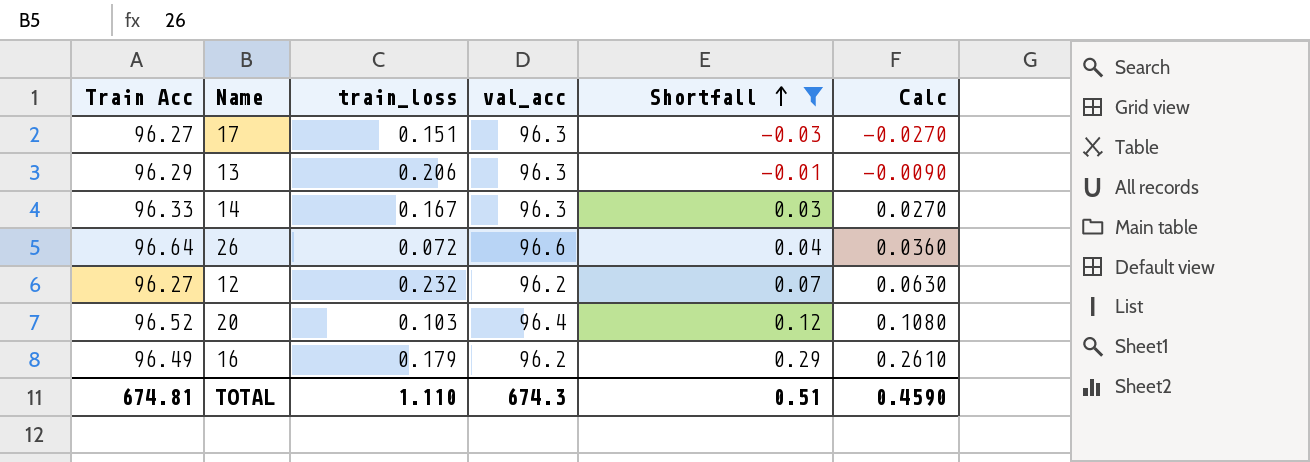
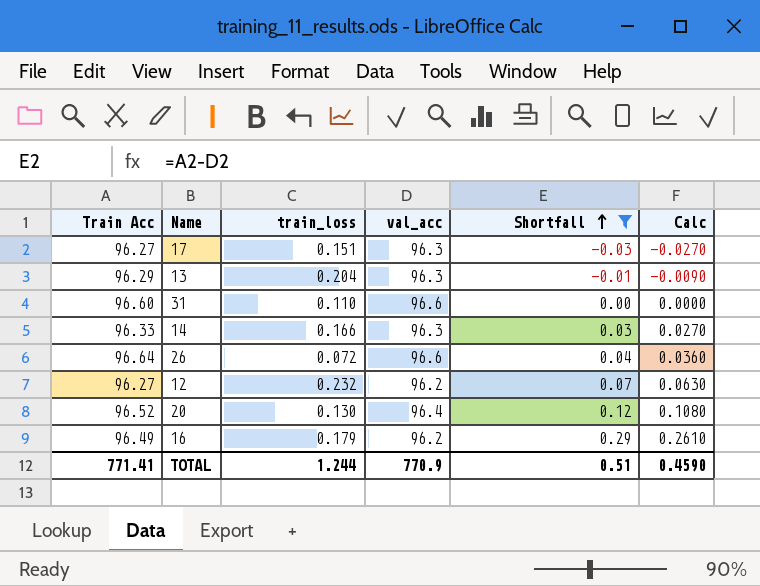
13 | train_loss: 0.206 -> 0.204
row 31: none -> 96.60 | 0.110 | 96.6 | 0.00 | 0.0000
14 | train_loss: 0.167 -> 0.166
20 | train_loss: 0.103 -> 0.130
TOTAL | Train Acc: 674.81 -> 771.41
TOTAL | train_loss: 1.110 -> 1.244
TOTAL | val_acc: 674.3 -> 770.9

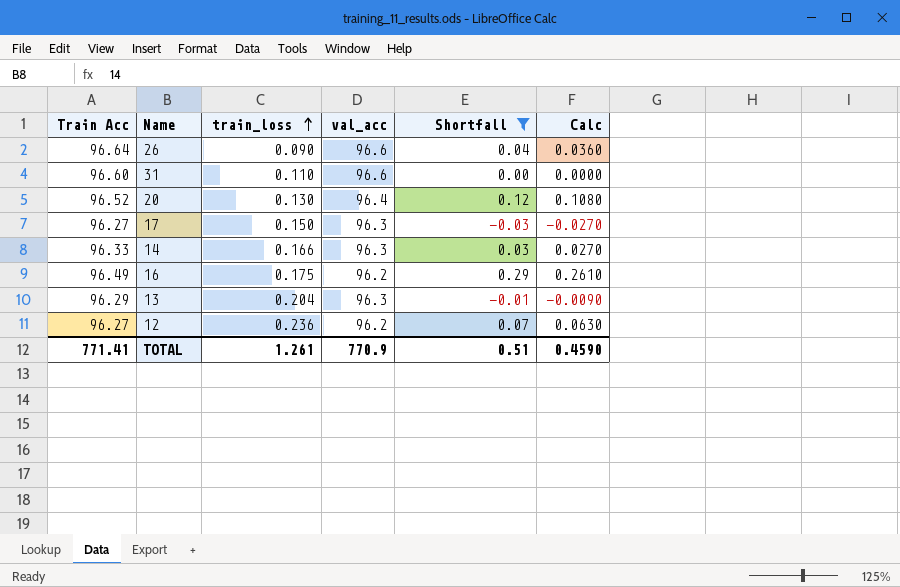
row order: Shortfall ascending -> train_loss ascending
26 | train_loss: 0.072 -> 0.090
17 | train_loss: 0.151 -> 0.150
16 | train_loss: 0.179 -> 0.175
12 | train_loss: 0.232 -> 0.236
TOTAL | train_loss: 1.244 -> 1.261

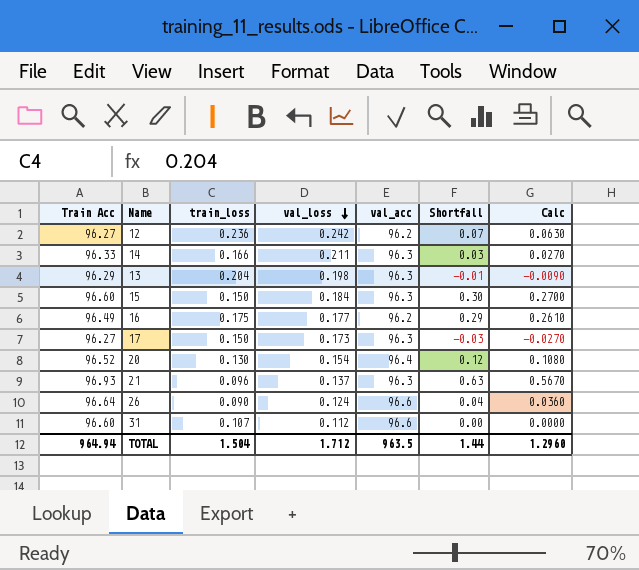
filter: Shortfall <= 0.29 -> none
row order: train_loss ascending -> val_loss descending
column val_loss | position: none -> 4
31 | train_loss: 0.110 -> 0.107
TOTAL | Train Acc: 771.41 -> 964.94
TOTAL | train_loss: 1.261 -> 1.504
TOTAL | val_acc: 770.9 -> 963.5
TOTAL | Shortfall: 0.51 -> 1.44
TOTAL | Calc: 0.4590 -> 1.2960

